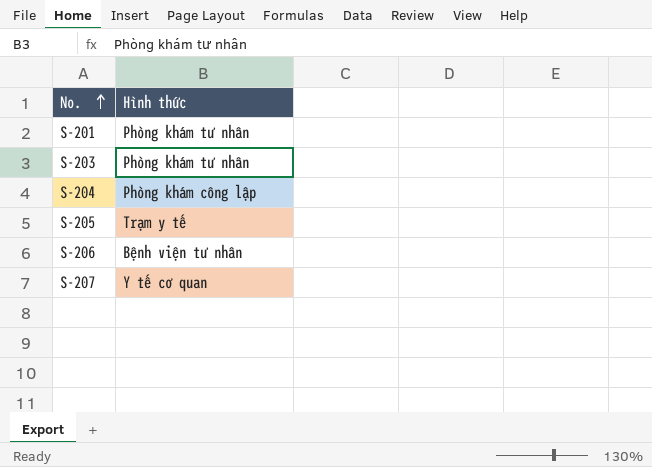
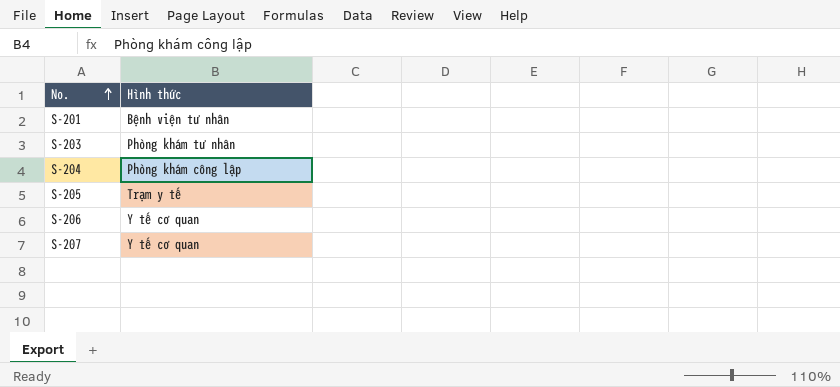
S-201 | Hình thức: Phòng khám tư nhân -> Bệnh viện tư nhân
S-206 | Hình thức: Bệnh viện tư nhân -> Y tế cơ quan

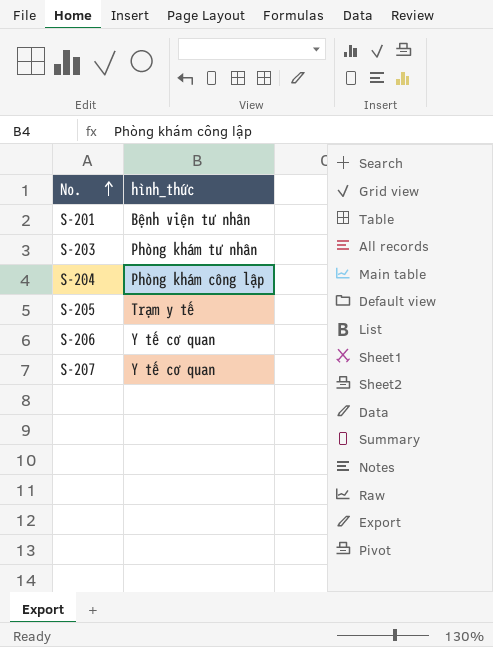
column name: Hình thức -> hình_thức

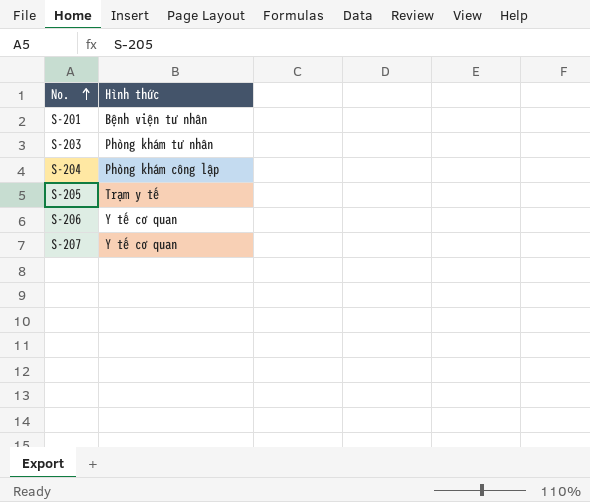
column name: hình_thức -> Hình thức

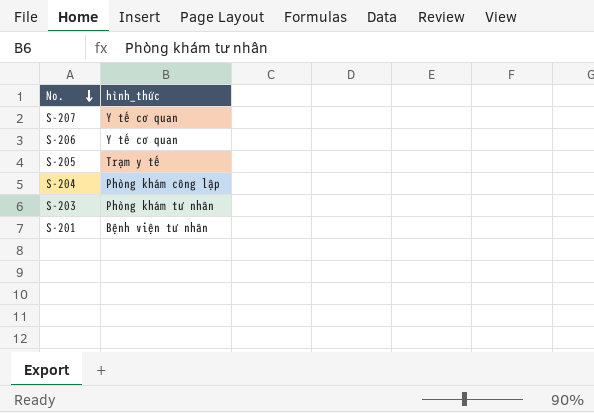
row order: No. ascending -> No. descending
column name: Hình thức -> hình_thức

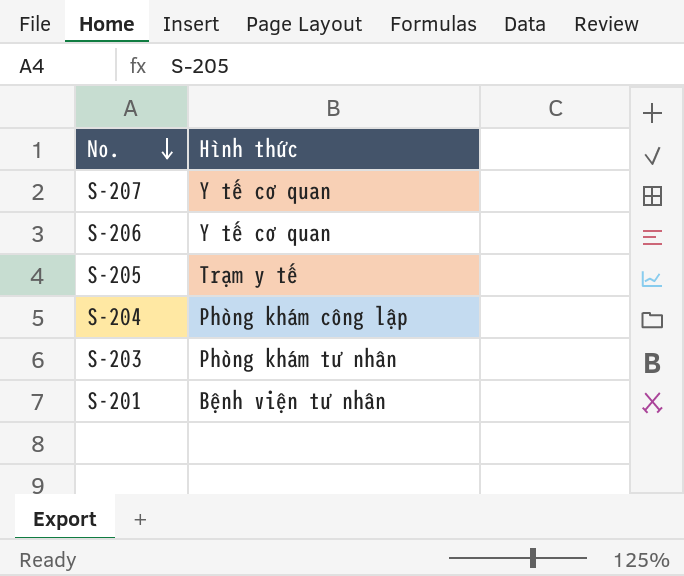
column name: hình_thức -> Hình thức

